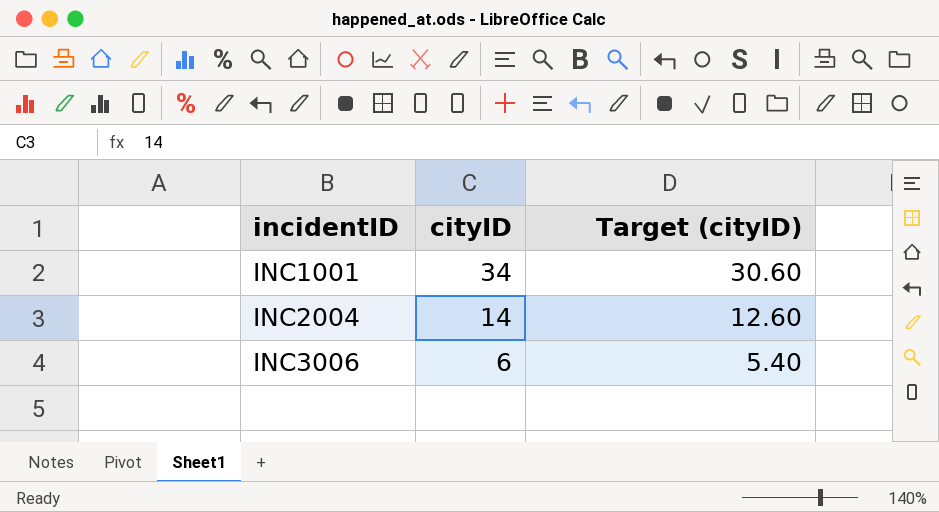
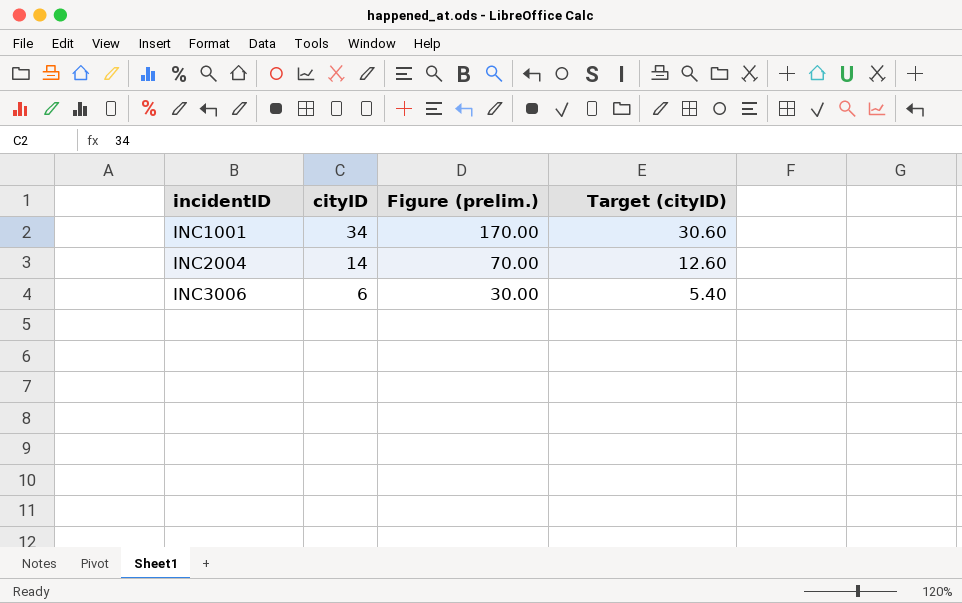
column Figure (prelim.) | formula: none -> [cityID] * 5

